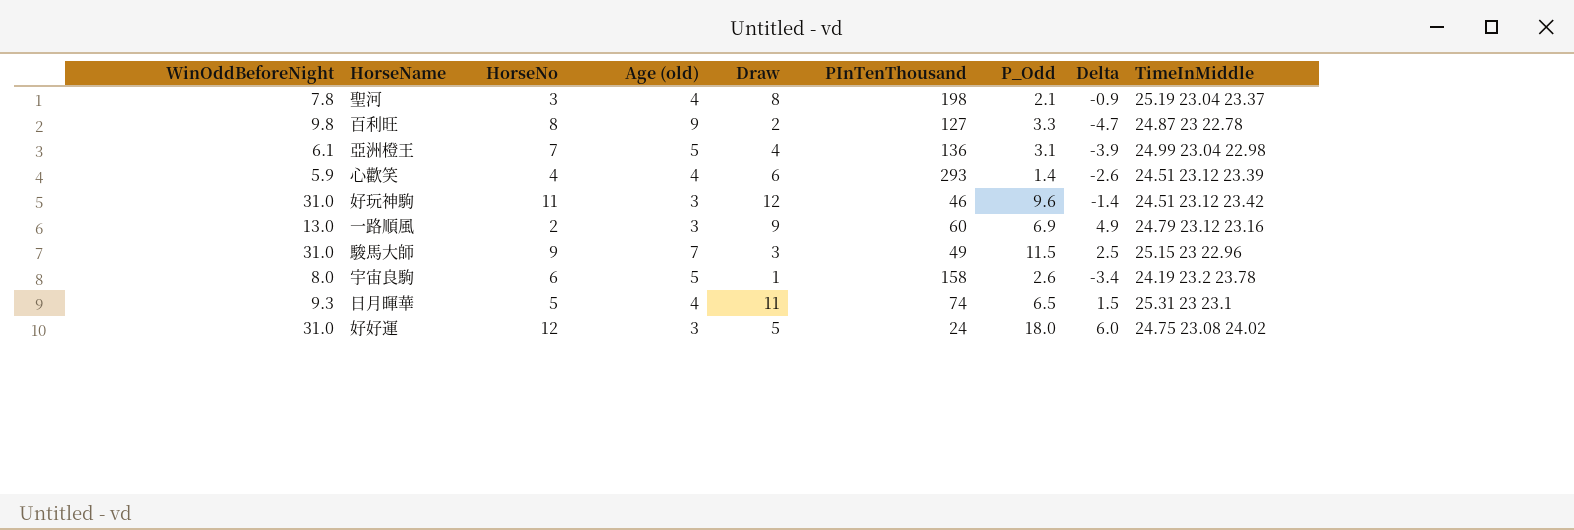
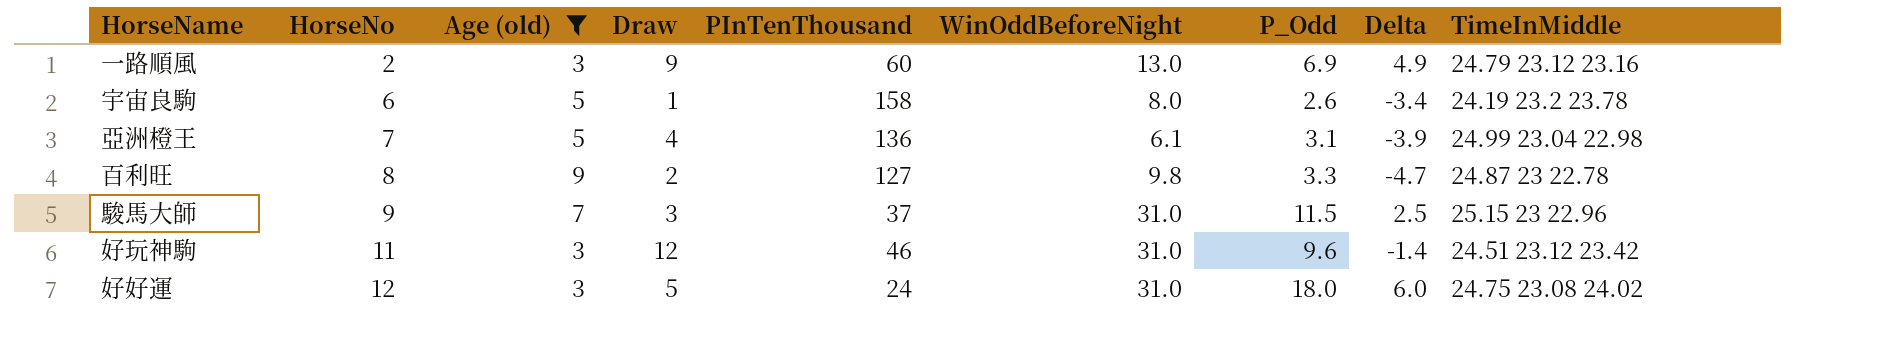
filter: none -> Age (old) != 4
row order: none -> HorseNo ascending
column WinOddBeforeNight | position: 1 -> 6
駿馬大師 | PInTenThousand: 49 -> 37

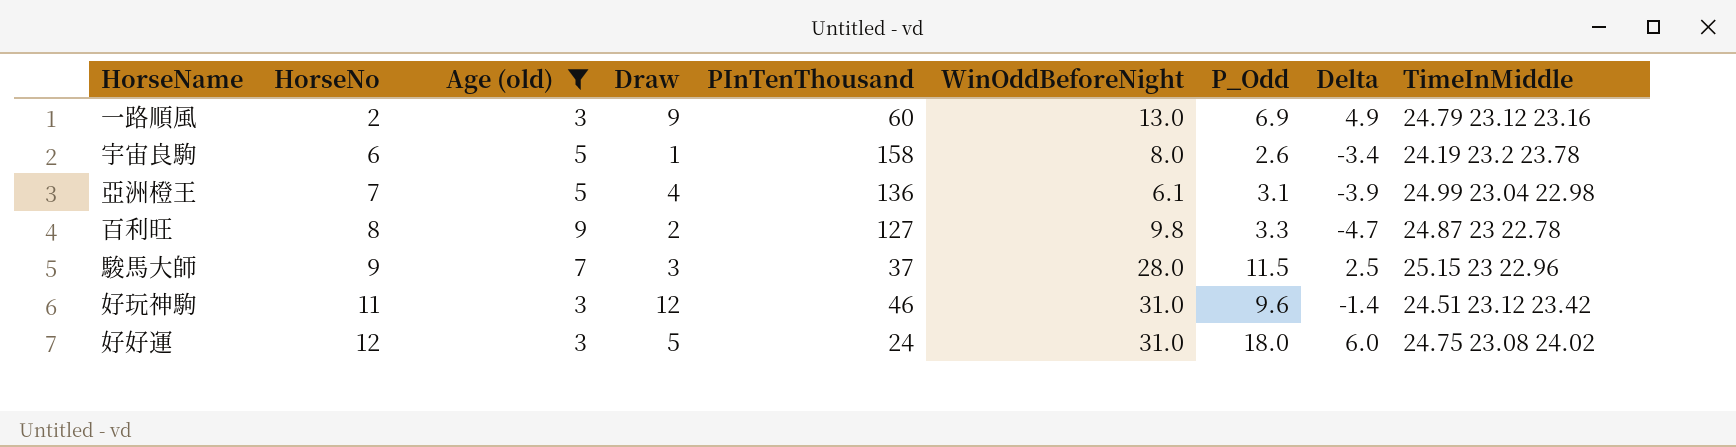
駿馬大師 | WinOddBeforeNight: 31.0 -> 28.0

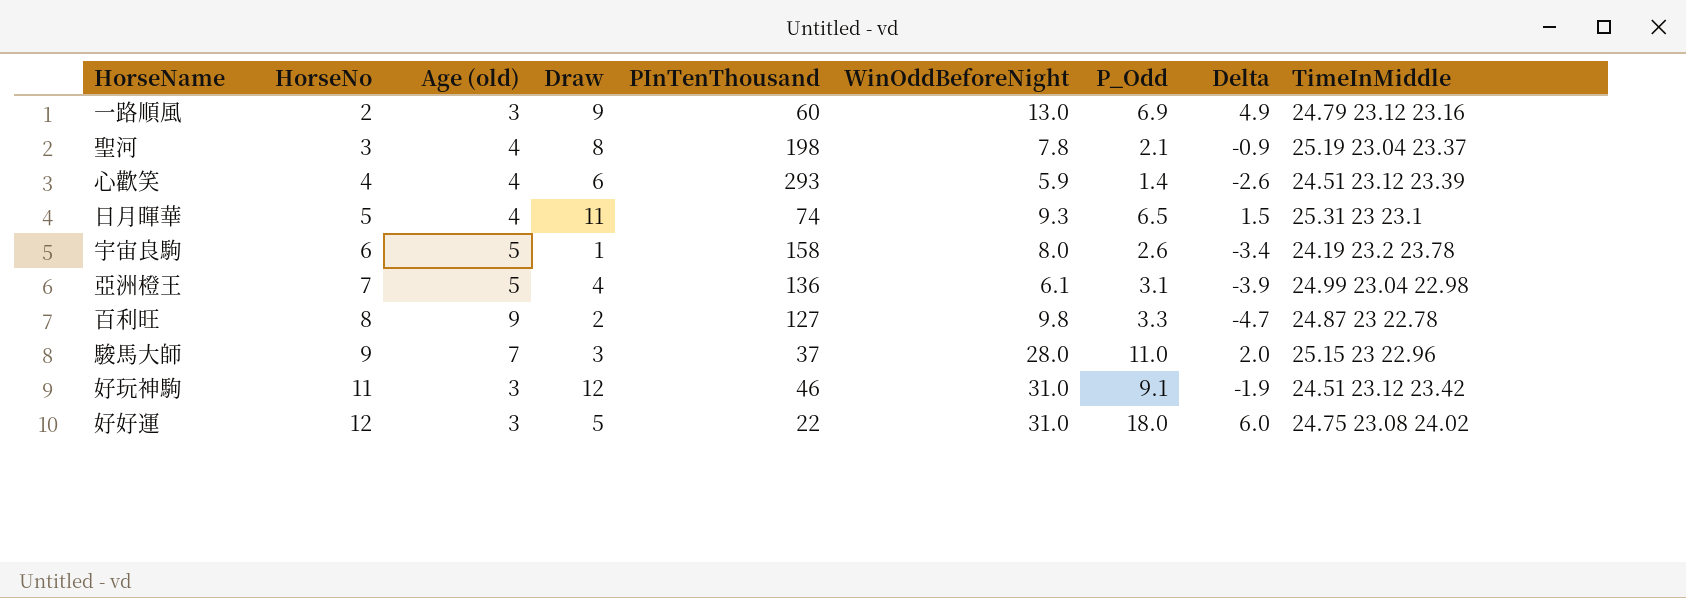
filter: Age (old) != 4 -> none
駿馬大師 | P_Odd: 11.5 -> 11.0
駿馬大師 | Delta: 2.5 -> 2.0
好玩神駒 | P_Odd: 9.6 -> 9.1
好玩神駒 | Delta: -1.4 -> -1.9
好好運 | PInTenThousand: 24 -> 22

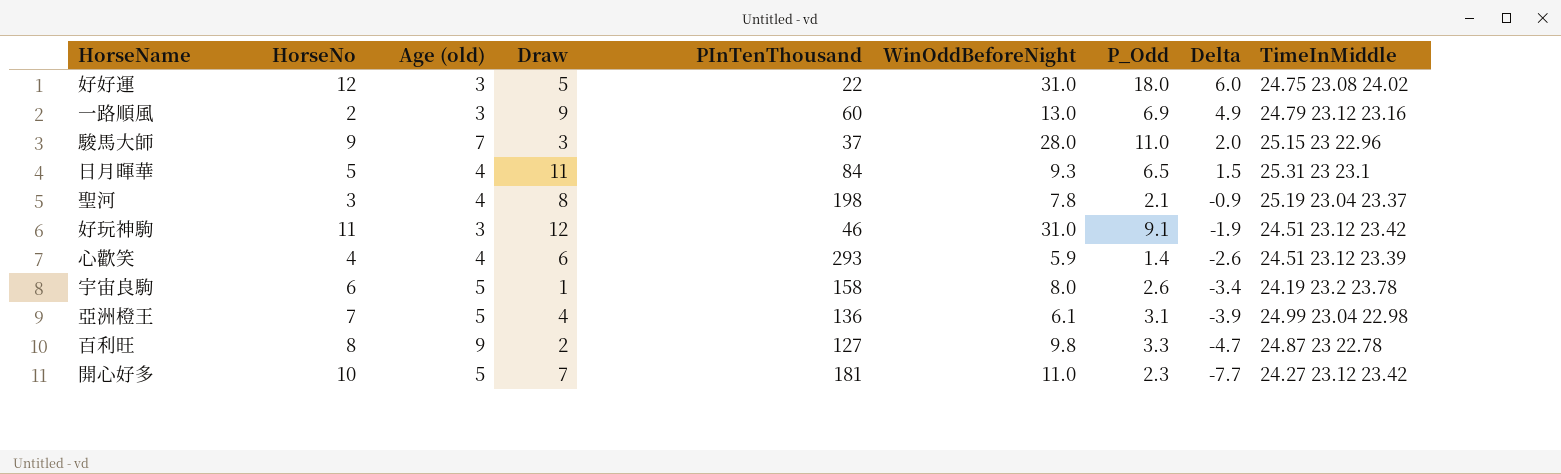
row order: HorseNo ascending -> Delta descending
日月暉華 | PInTenThousand: 74 -> 84
row 開心好多: none -> 10 | 5 | 7 | 181 | 11.0 | 2.3 | -7.7 | 24.27 23.12 23.42

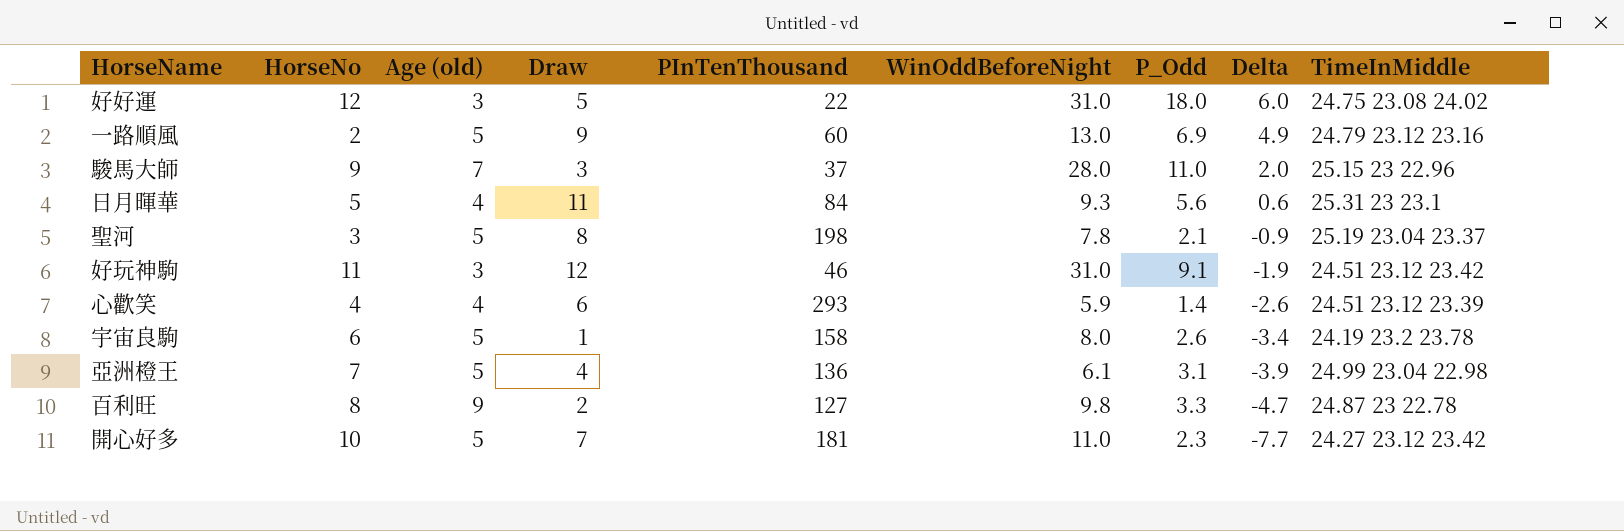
一路順風 | Age (old): 3 -> 5
日月暉華 | P_Odd: 6.5 -> 5.6
日月暉華 | Delta: 1.5 -> 0.6
聖河 | Age (old): 4 -> 5

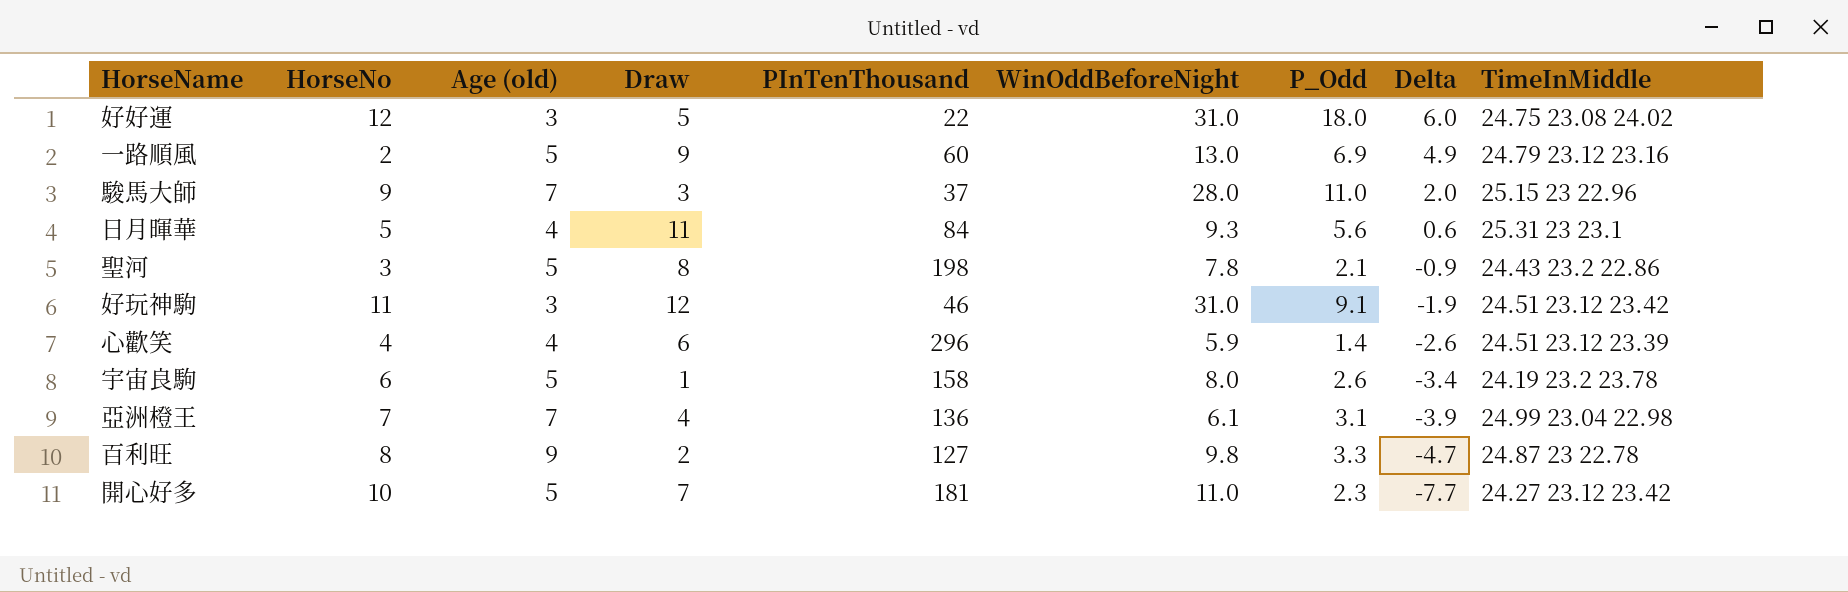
聖河 | TimeInMiddle: 25.19 23.04 23.37 -> 24.43 23.2 22.86
心歡笑 | PInTenThousand: 293 -> 296
亞洲橙王 | Age (old): 5 -> 7

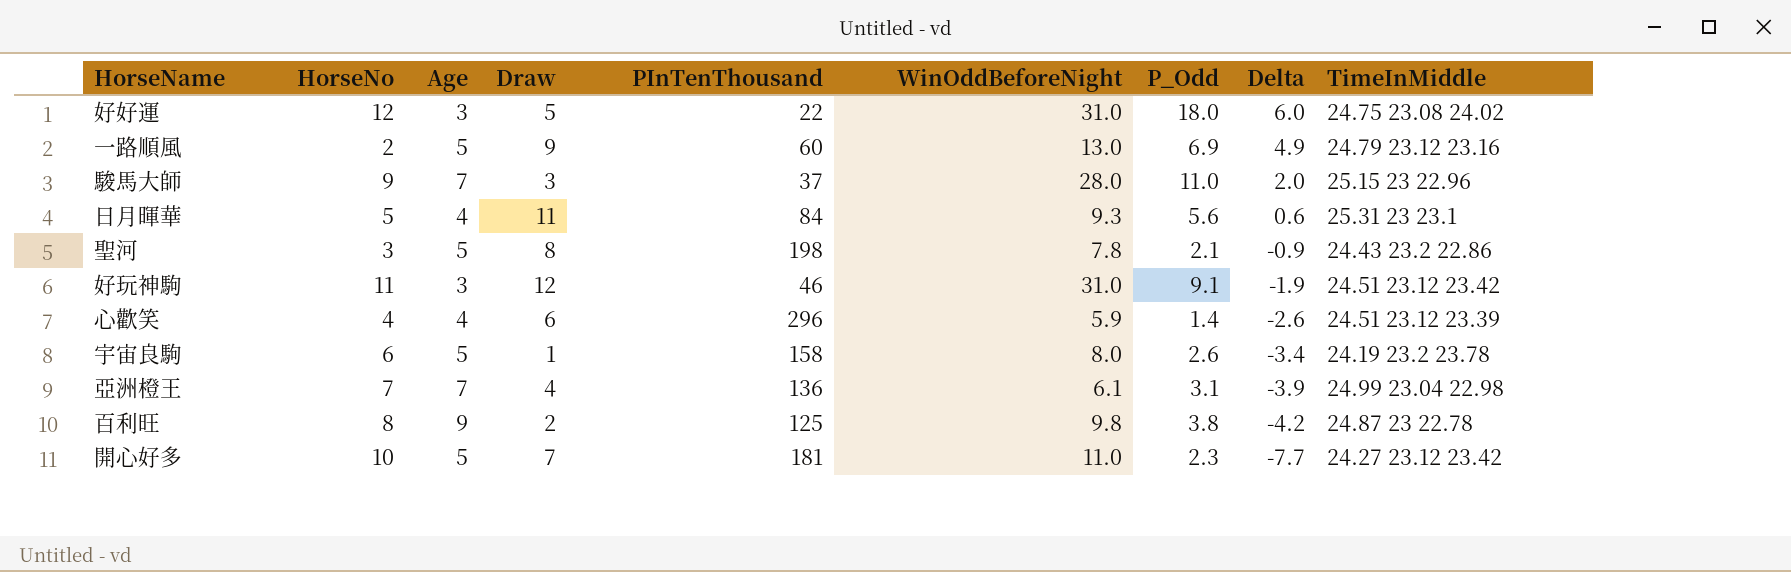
column name: Age (old) -> Age
百利旺 | PInTenThousand: 127 -> 125
百利旺 | P_Odd: 3.3 -> 3.8
百利旺 | Delta: -4.7 -> -4.2

